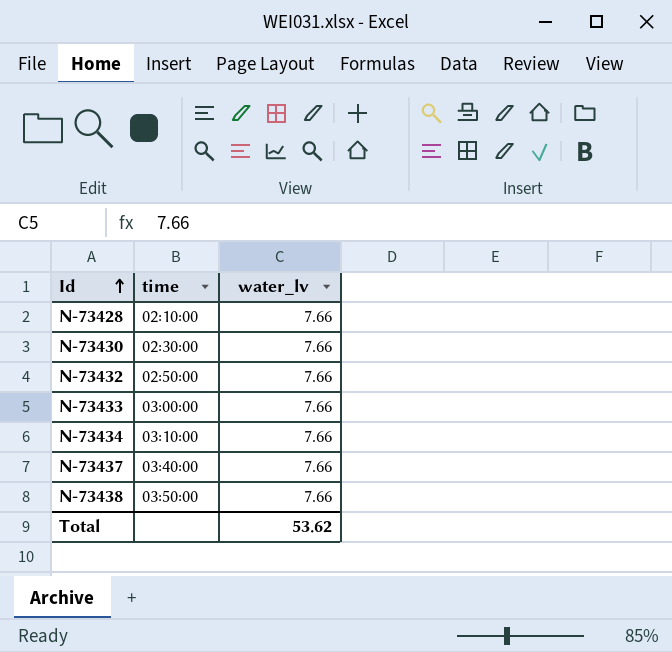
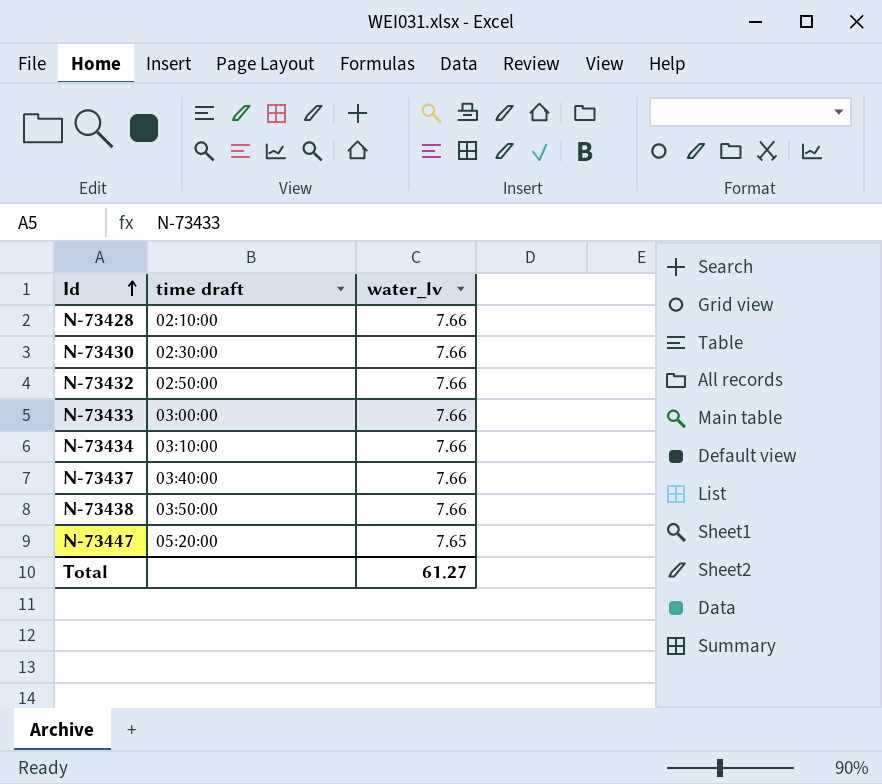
column name: time -> time draft
row N-73447: none -> 05:20:00 | 7.65
Total | water_lv: 53.62 -> 61.27

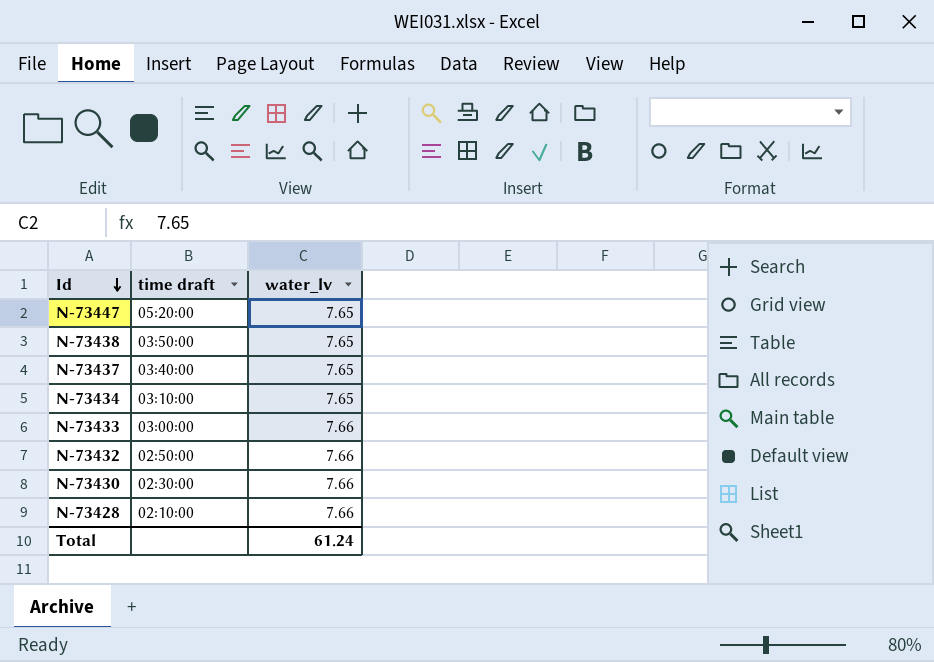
row order: Id ascending -> Id descending
N-73438 | water_lv: 7.66 -> 7.65
N-73437 | water_lv: 7.66 -> 7.65
N-73434 | water_lv: 7.66 -> 7.65
Total | water_lv: 61.27 -> 61.24

